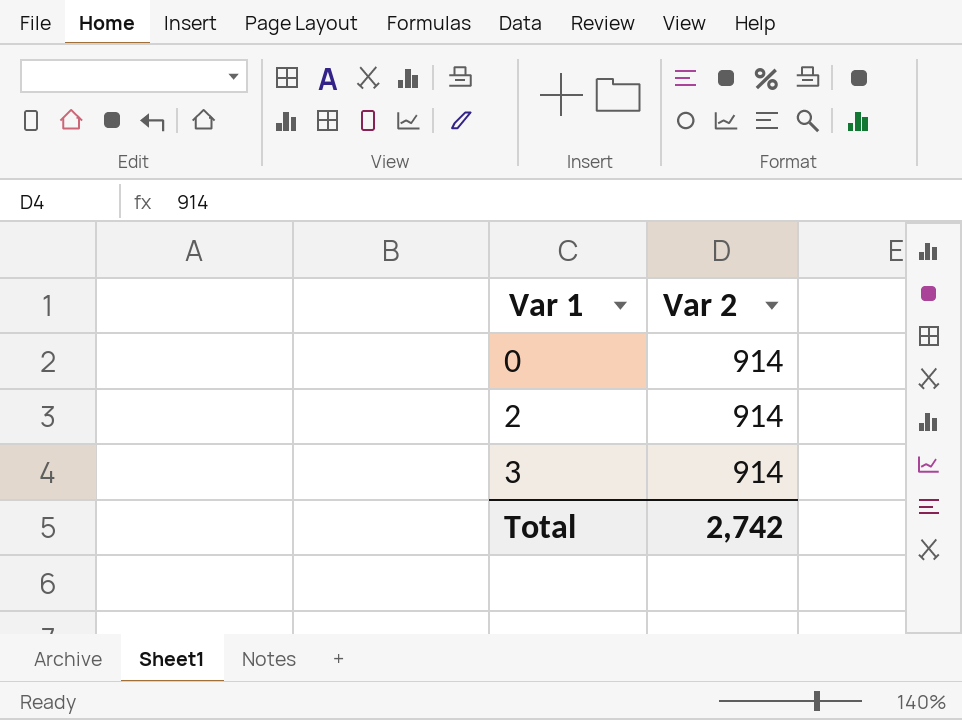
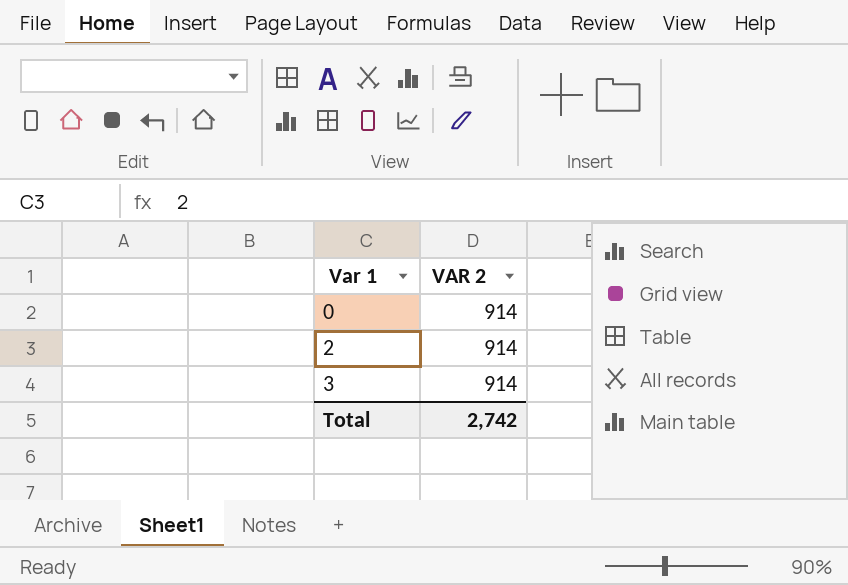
column name: Var 2 -> VAR 2

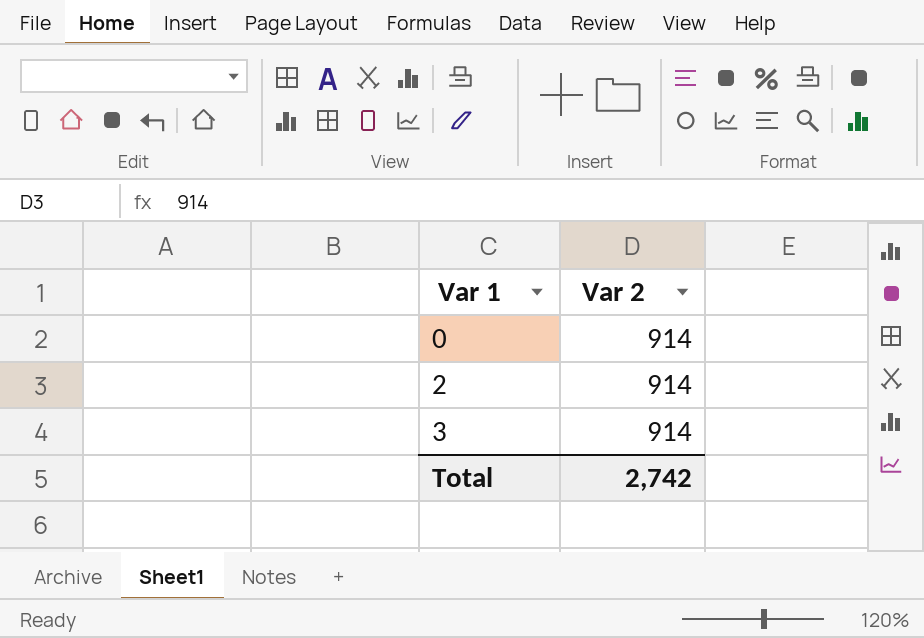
column name: VAR 2 -> Var 2

